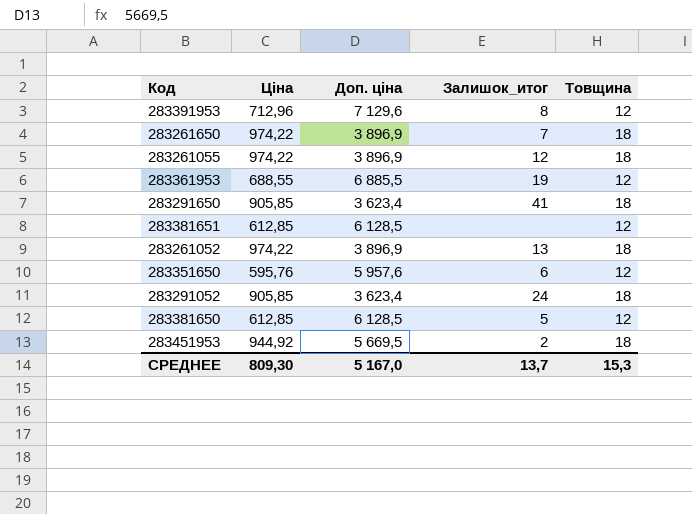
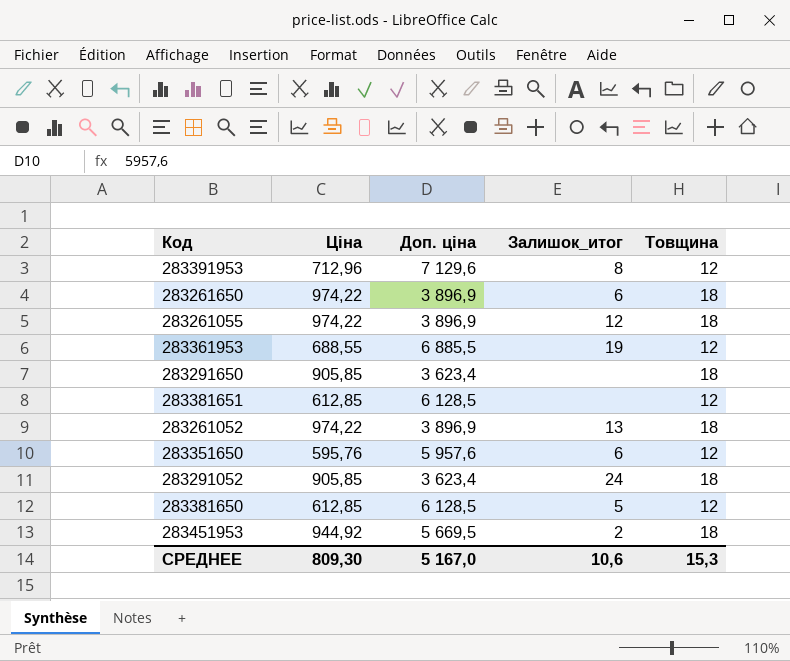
283261650 | Залишок_итог: 7 -> 6
283291650 | Залишок_итог: 41 -> none
СРЕДНЕЕ | Залишок_итог: 13,7 -> 10,6

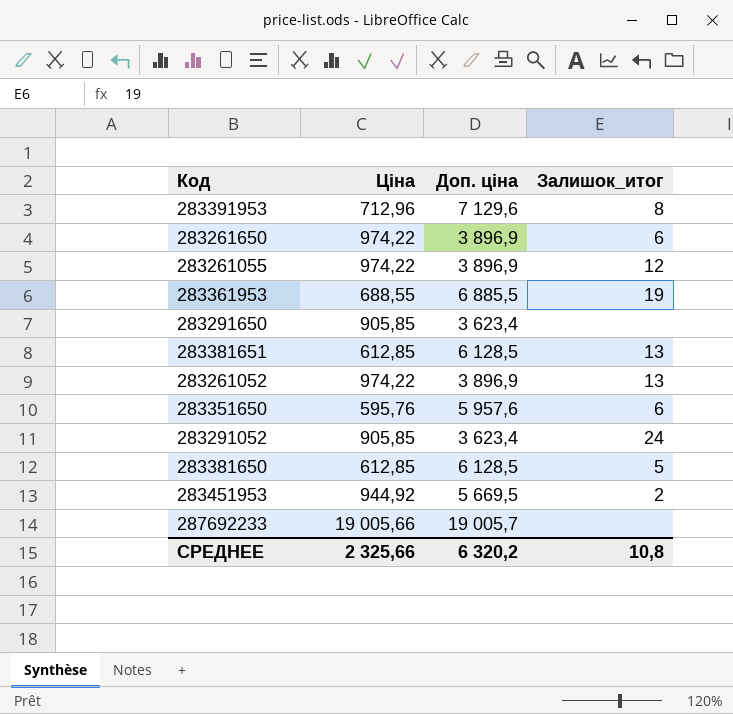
column Товщина | position: 5 -> none
283381651 | Залишок_итог: none -> 13
row 287692233: none -> 19 005,66 | 19 005,7 | none
СРЕДНЕЕ | Ціна: 809,30 -> 2 325,66
СРЕДНЕЕ | Доп. ціна: 5 167,0 -> 6 320,2
СРЕДНЕЕ | Залишок_итог: 10,6 -> 10,8

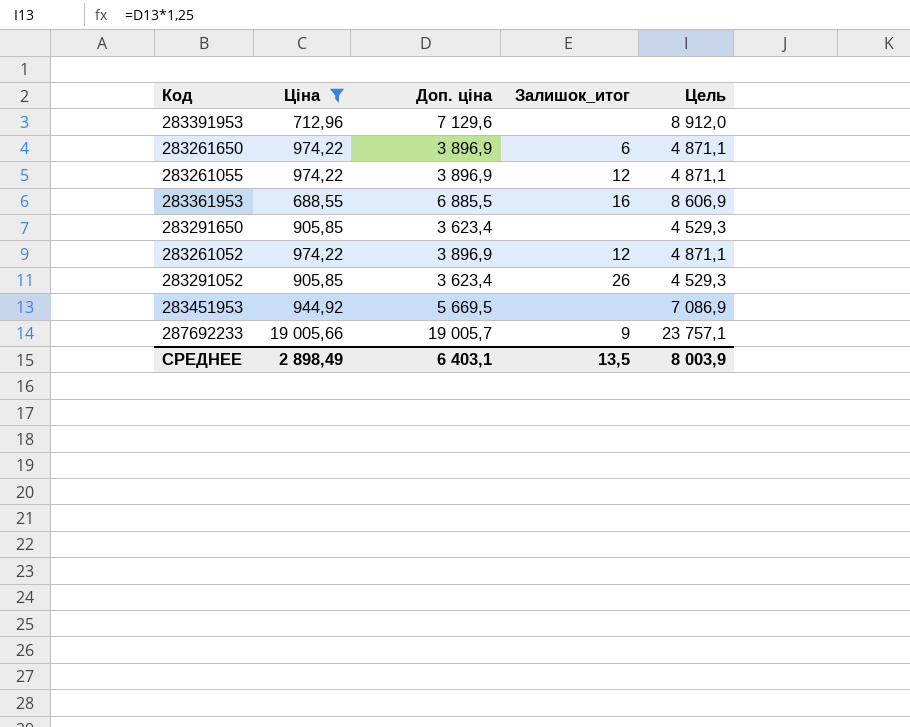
filter: none -> Ціна >= 688,55
column Цель | formula: none -> [Доп. ціна] * 1,25
283391953 | Залишок_итог: 8 -> none
283361953 | Залишок_итог: 19 -> 16
283261052 | Залишок_итог: 13 -> 12
283291052 | Залишок_итог: 24 -> 26
283451953 | Залишок_итог: 2 -> none
287692233 | Залишок_итог: none -> 9
СРЕДНЕЕ | Ціна: 2 325,66 -> 2 898,49
СРЕДНЕЕ | Доп. ціна: 6 320,2 -> 6 403,1
СРЕДНЕЕ | Залишок_итог: 10,8 -> 13,5

